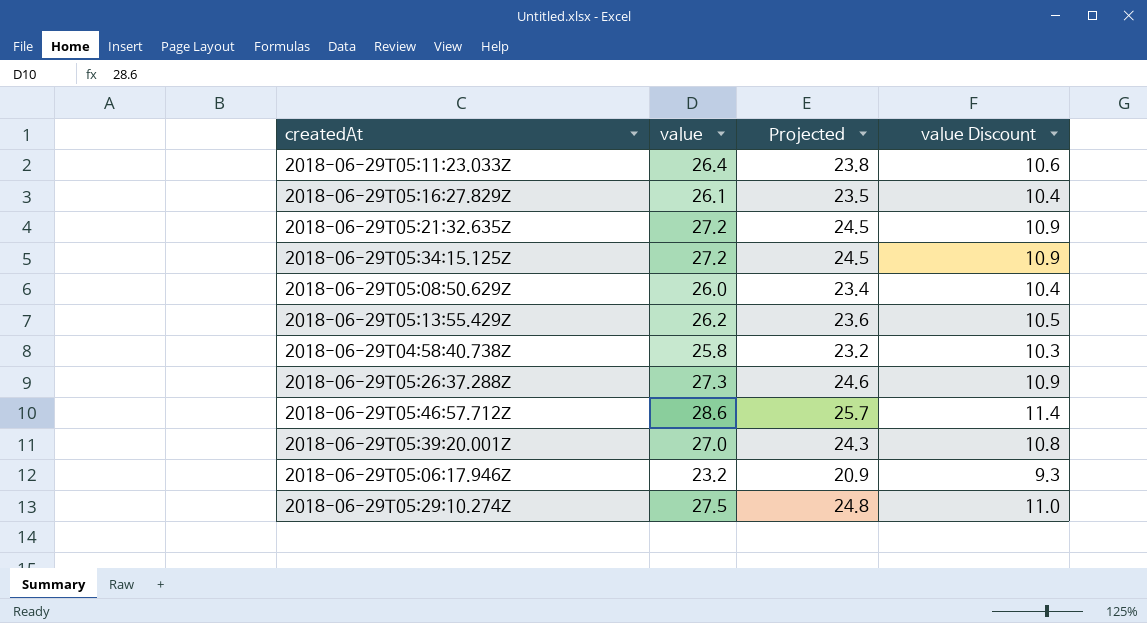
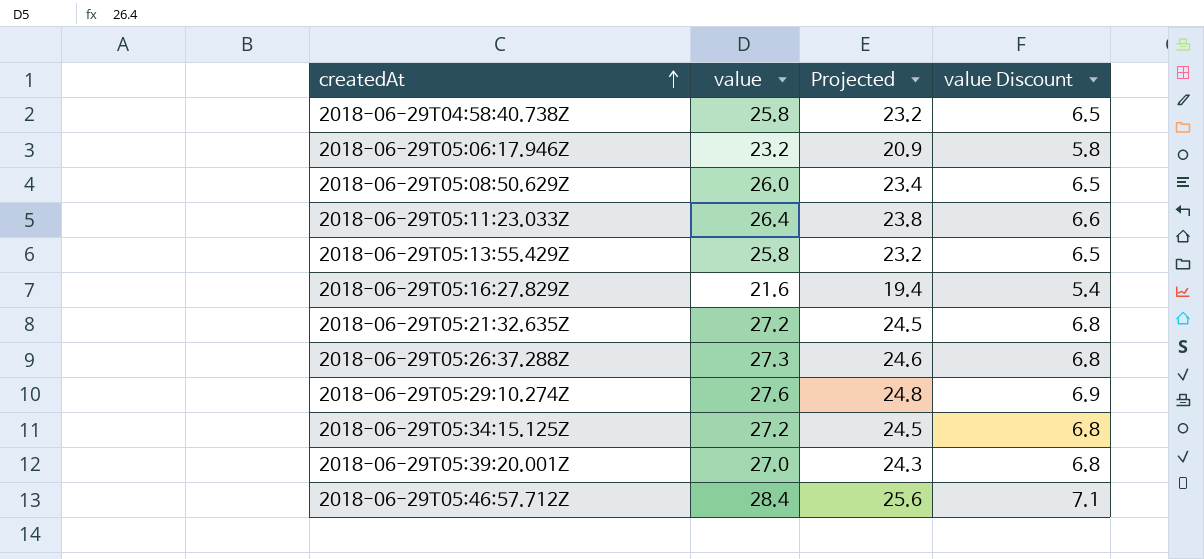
row order: none -> createdAt ascending
column value Discount | formula: [value] * 0.4 -> [value] * 0.25
2018-06-29T05:13:55.429Z | value: 26.2 -> 25.8
2018-06-29T05:13:55.429Z | Projected: 23.6 -> 23.2
2018-06-29T05:16:27.829Z | value: 26.1 -> 21.6
2018-06-29T05:16:27.829Z | Projected: 23.5 -> 19.4
2018-06-29T05:29:10.274Z | value: 27.5 -> 27.6
2018-06-29T05:46:57.712Z | value: 28.6 -> 28.4
2018-06-29T05:46:57.712Z | Projected: 25.7 -> 25.6

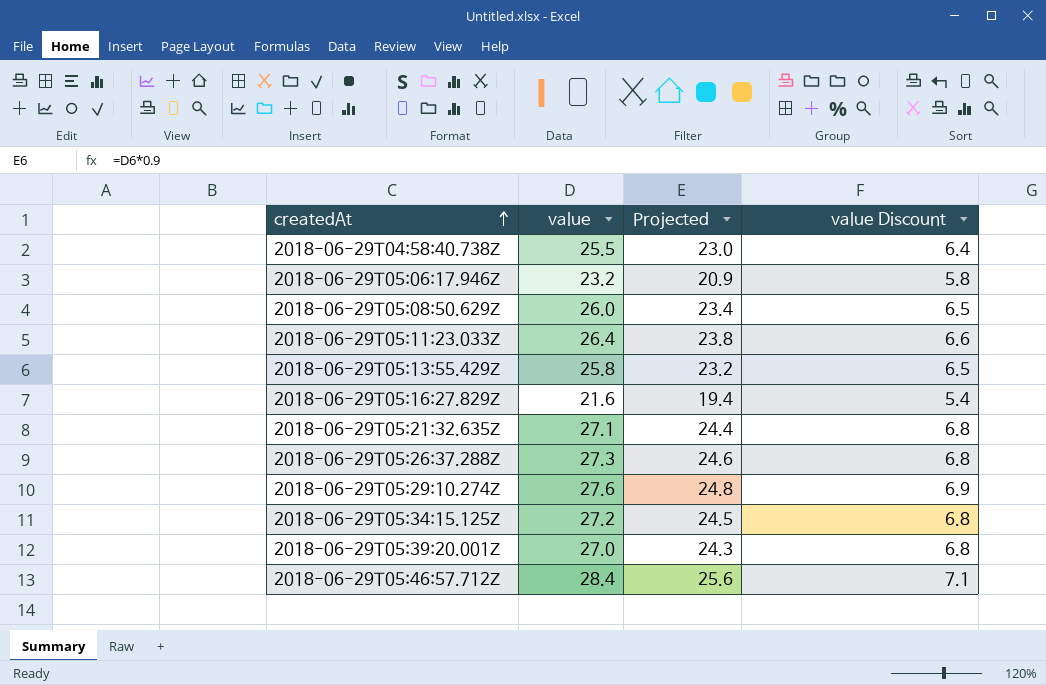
2018-06-29T04:58:40.738Z | value: 25.8 -> 25.5
2018-06-29T04:58:40.738Z | Projected: 23.2 -> 23.0
2018-06-29T04:58:40.738Z | value Discount: 6.5 -> 6.4
2018-06-29T05:21:32.635Z | value: 27.2 -> 27.1
2018-06-29T05:21:32.635Z | Projected: 24.5 -> 24.4

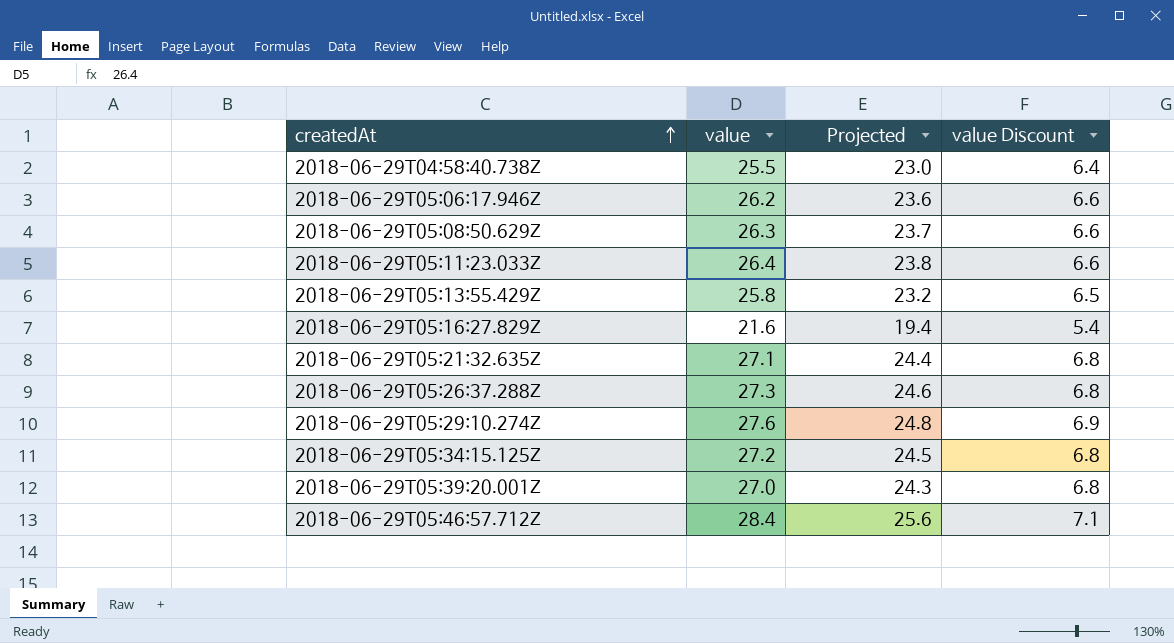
2018-06-29T05:06:17.946Z | value: 23.2 -> 26.2
2018-06-29T05:06:17.946Z | Projected: 20.9 -> 23.6
2018-06-29T05:06:17.946Z | value Discount: 5.8 -> 6.6
2018-06-29T05:08:50.629Z | value: 26.0 -> 26.3
2018-06-29T05:08:50.629Z | Projected: 23.4 -> 23.7
2018-06-29T05:08:50.629Z | value Discount: 6.5 -> 6.6

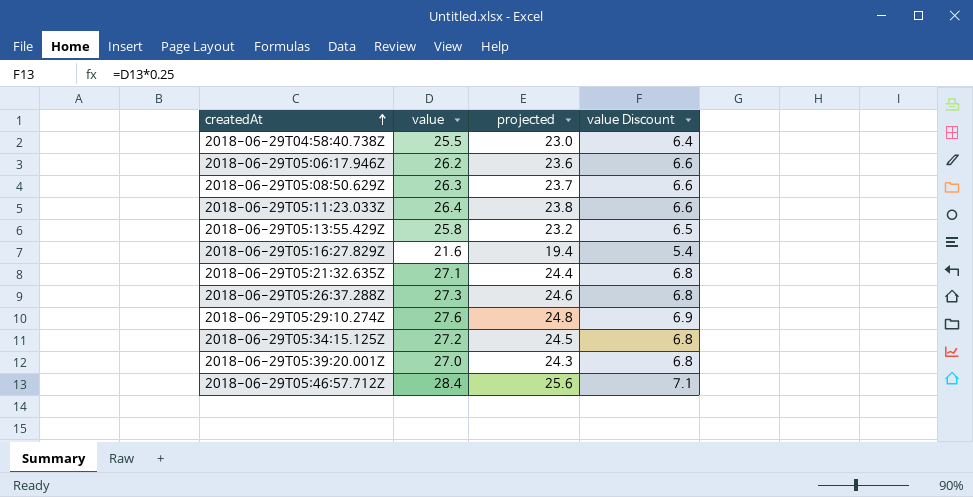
column name: Projected -> projected

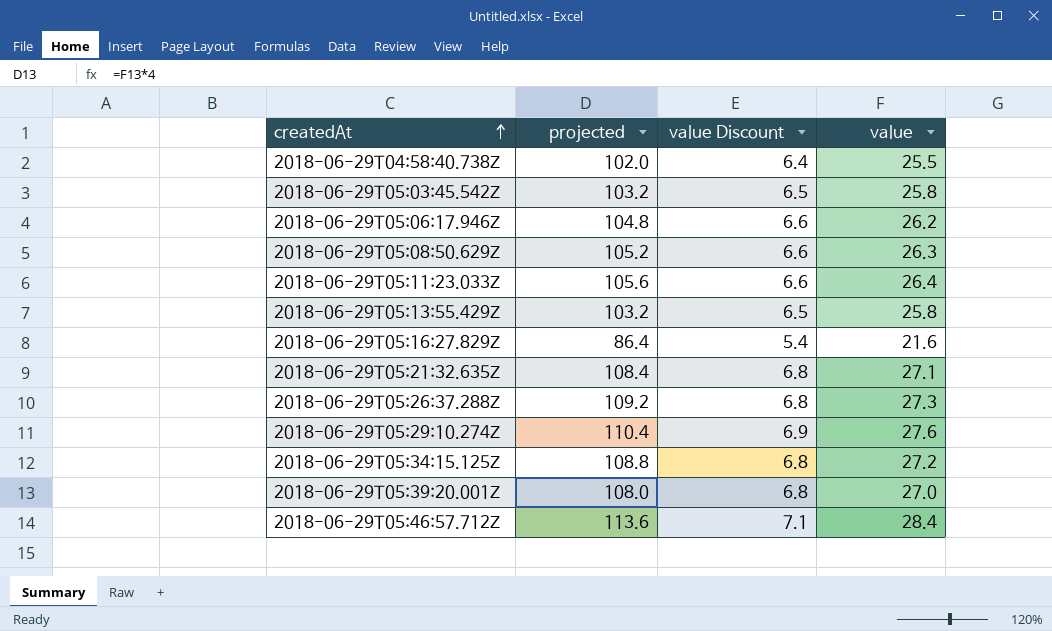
column projected | formula: [value] * 0.9 -> [value] * 4
column value | position: 2 -> 4
row 2018-06-29T05:03:45.542Z: none -> 103.2 | 6.5 | 25.8

